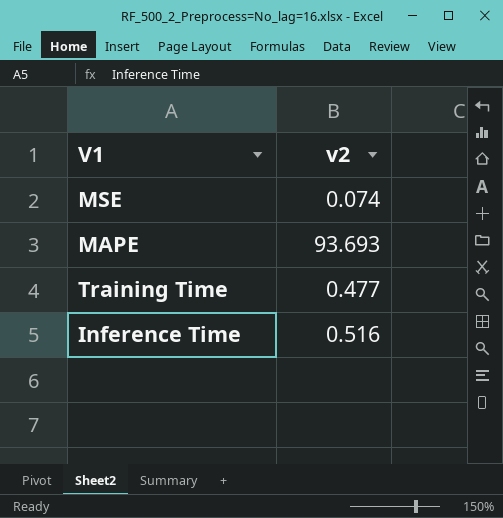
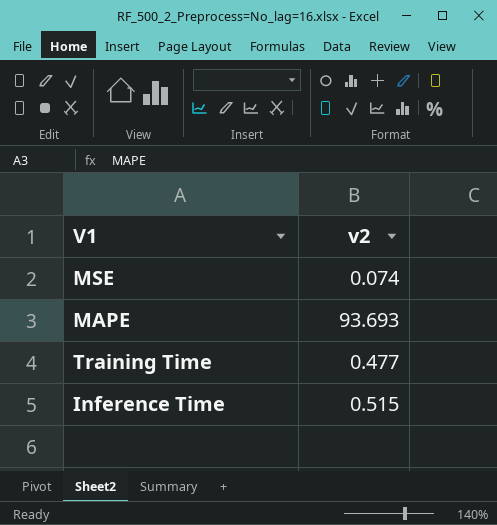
Inference Time | v2: 0.516 -> 0.515

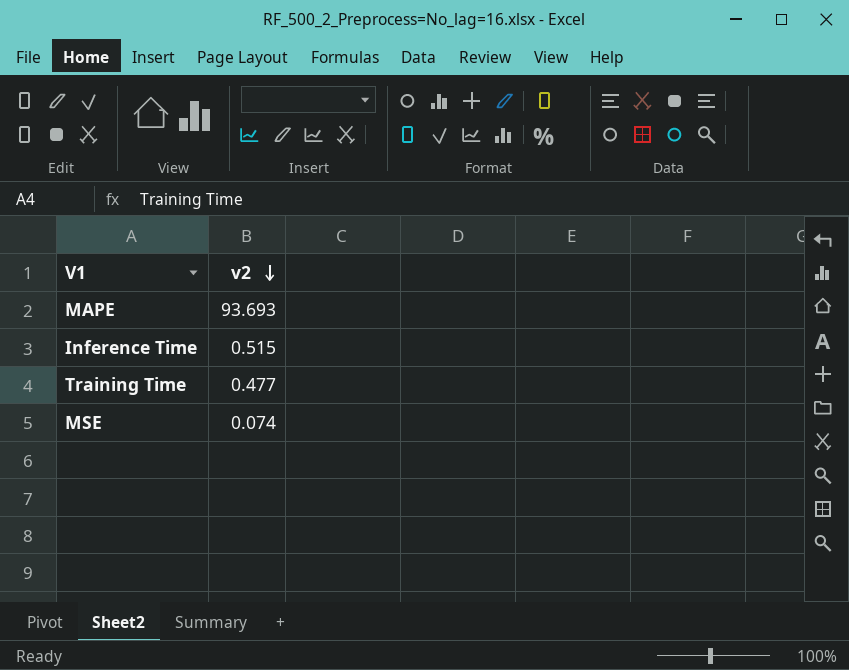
row order: none -> v2 descending

